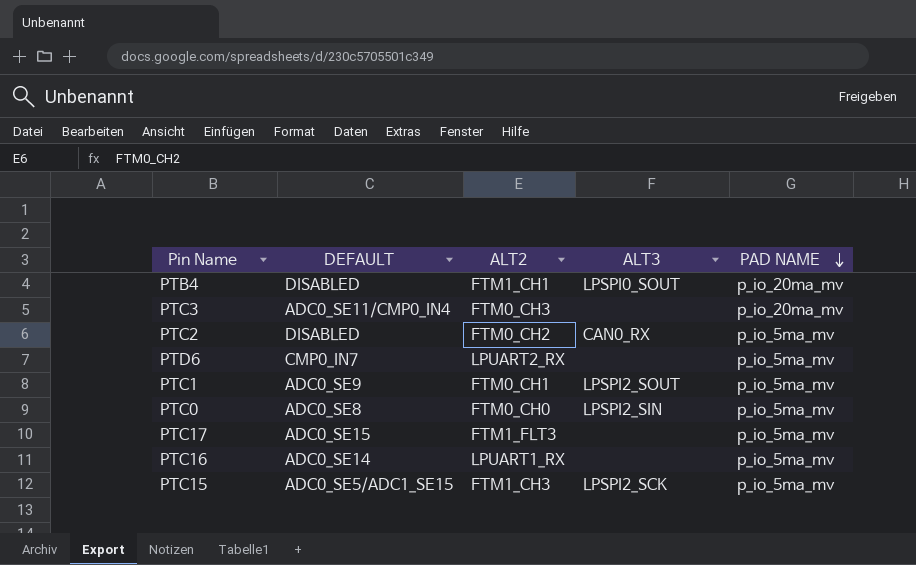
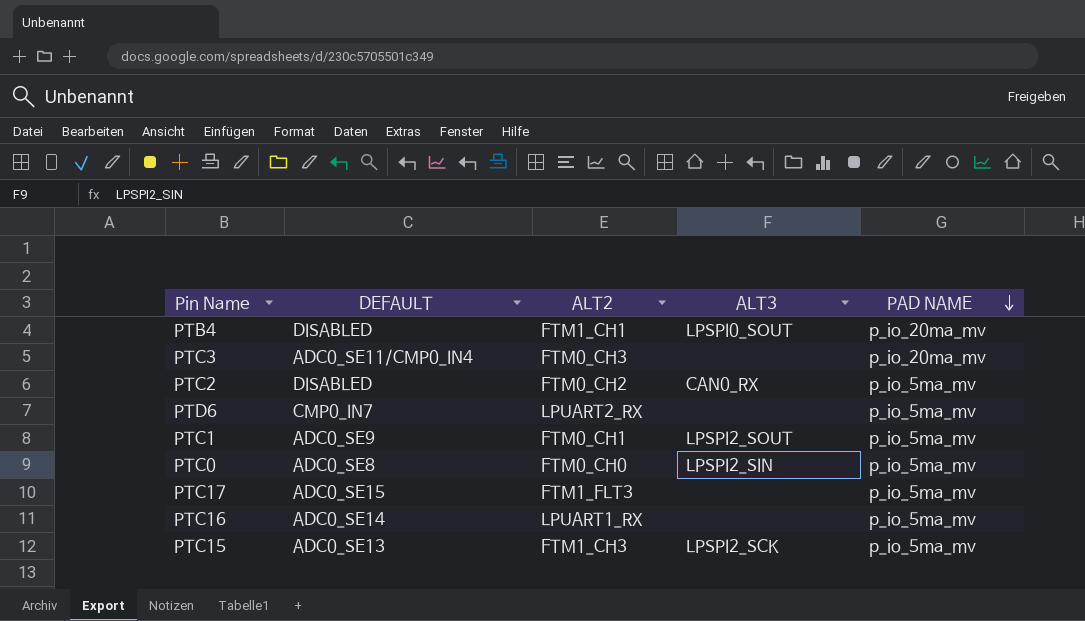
PTC15 | DEFAULT: ADC0_SE5/ADC1_SE15 -> ADC0_SE13

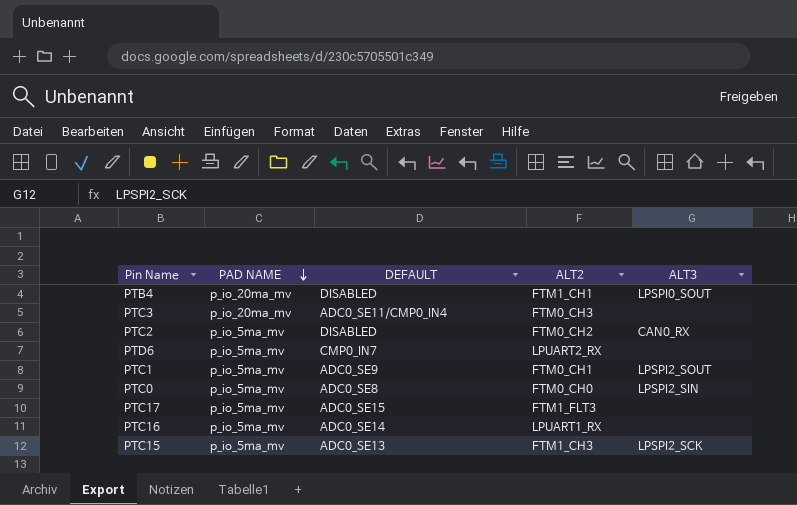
column PAD NAME | position: 5 -> 2

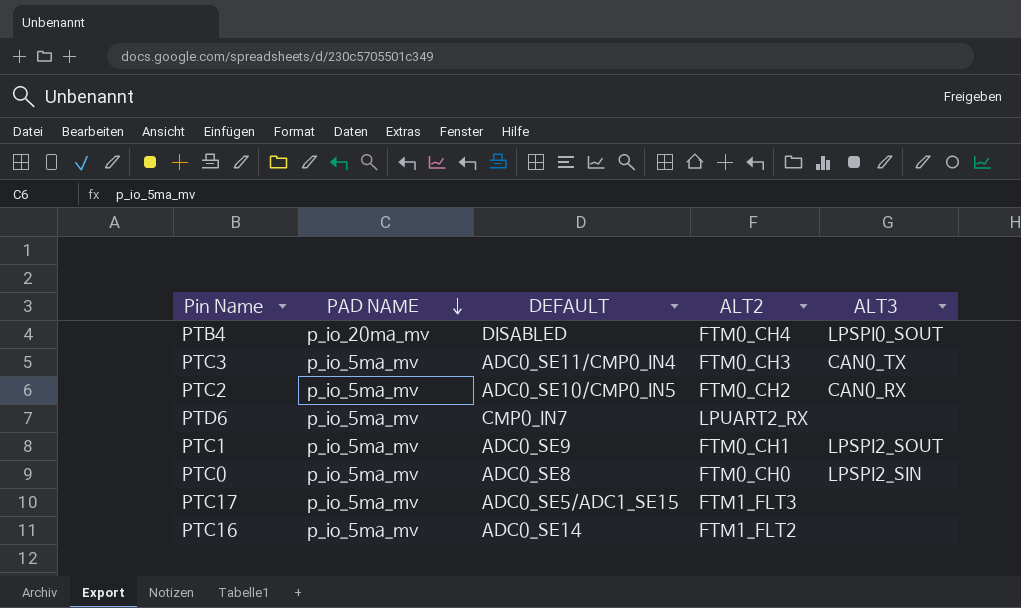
row PTC15: p_io_5ma_mv | ADC0_SE13 | FTM1_CH3 | LPSPI2_SCK -> none
PTB4 | ALT2: FTM1_CH1 -> FTM0_CH4
PTC3 | PAD NAME: p_io_20ma_mv -> p_io_5ma_mv
PTC3 | ALT3: none -> CAN0_TX
PTC2 | DEFAULT: DISABLED -> ADC0_SE10/CMP0_IN5
PTC17 | DEFAULT: ADC0_SE15 -> ADC0_SE5/ADC1_SE15
PTC16 | ALT2: LPUART1_RX -> FTM1_FLT2

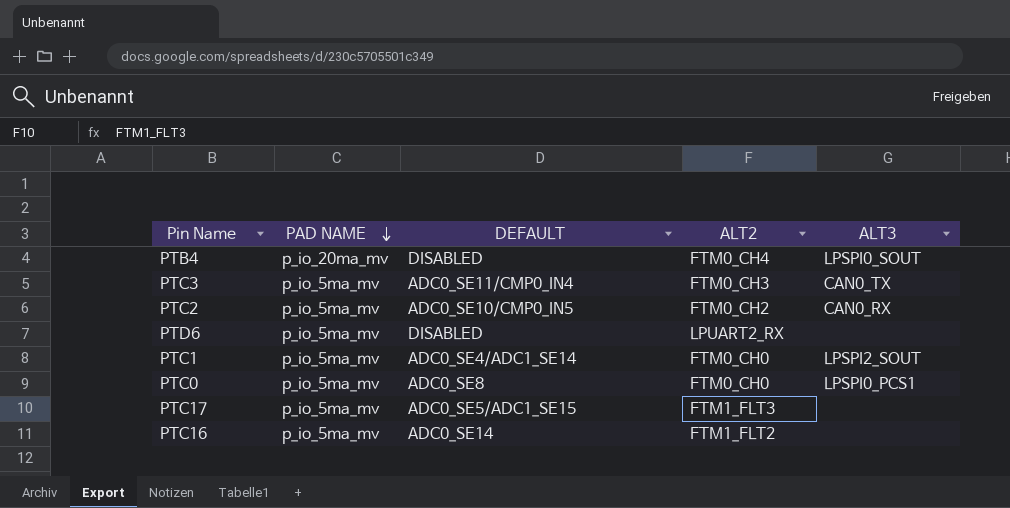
PTD6 | DEFAULT: CMP0_IN7 -> DISABLED
PTC1 | DEFAULT: ADC0_SE9 -> ADC0_SE4/ADC1_SE14
PTC1 | ALT2: FTM0_CH1 -> FTM0_CH0
PTC0 | ALT3: LPSPI2_SIN -> LPSPI0_PCS1

